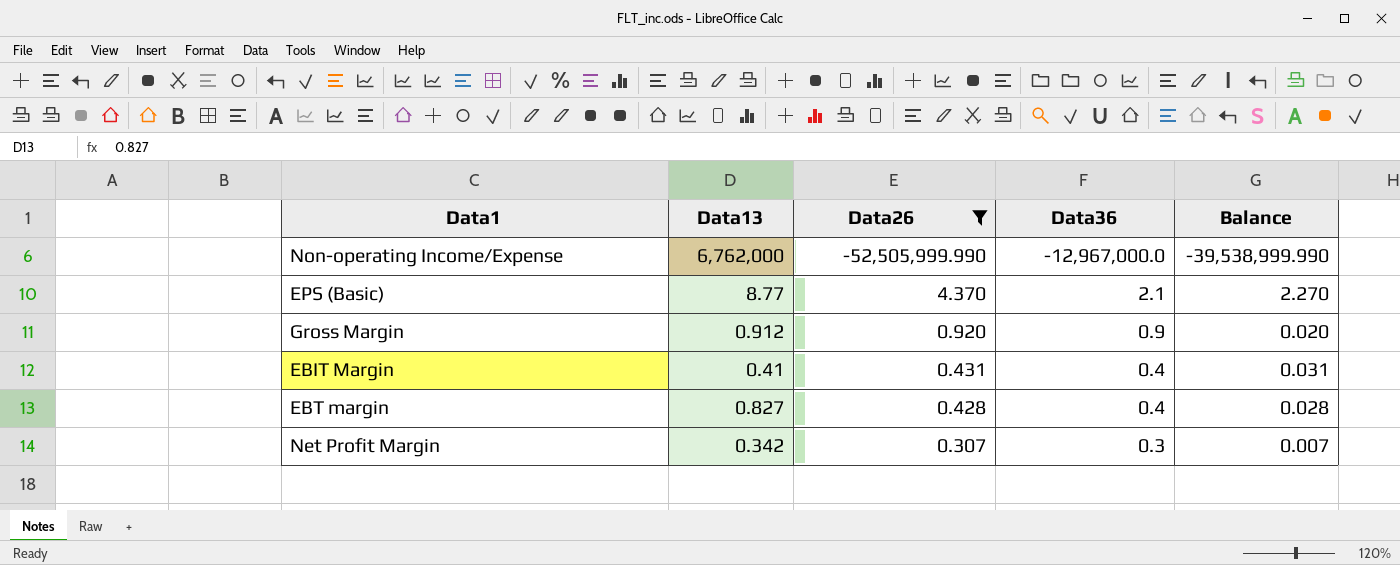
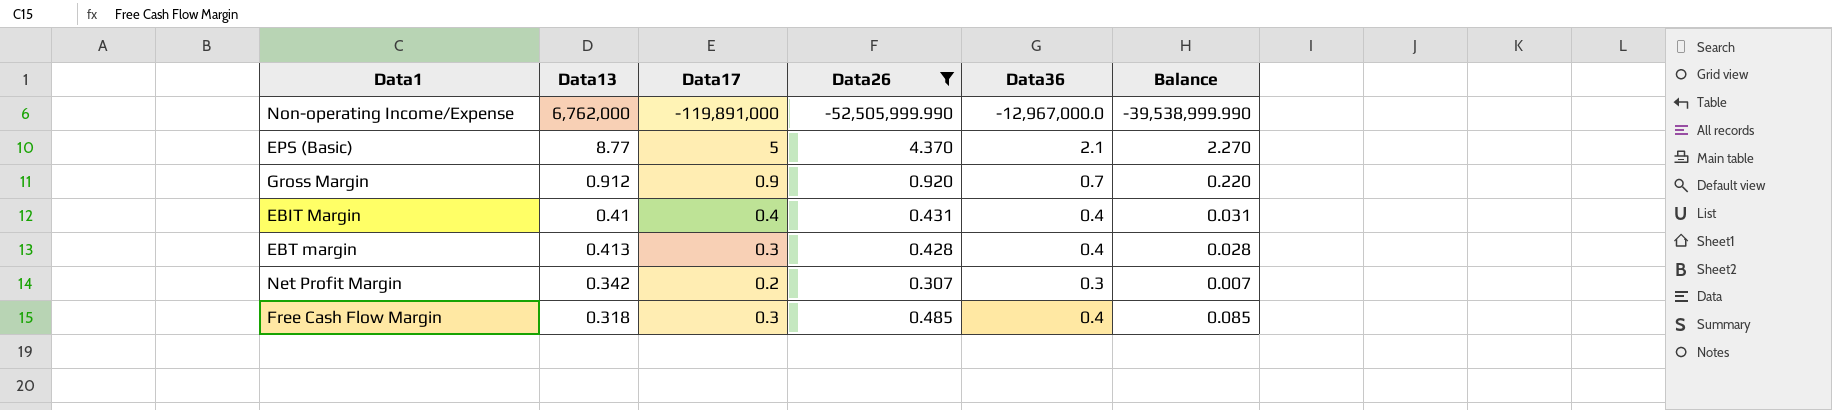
column Data17 | position: none -> 3
Gross Margin | Data36: 0.9 -> 0.7
Gross Margin | Balance: 0.020 -> 0.220
EBT margin | Data13: 0.827 -> 0.413
row Free Cash Flow Margin: none -> 0.318 | 0.3 | 0.485 | 0.4 | 0.085

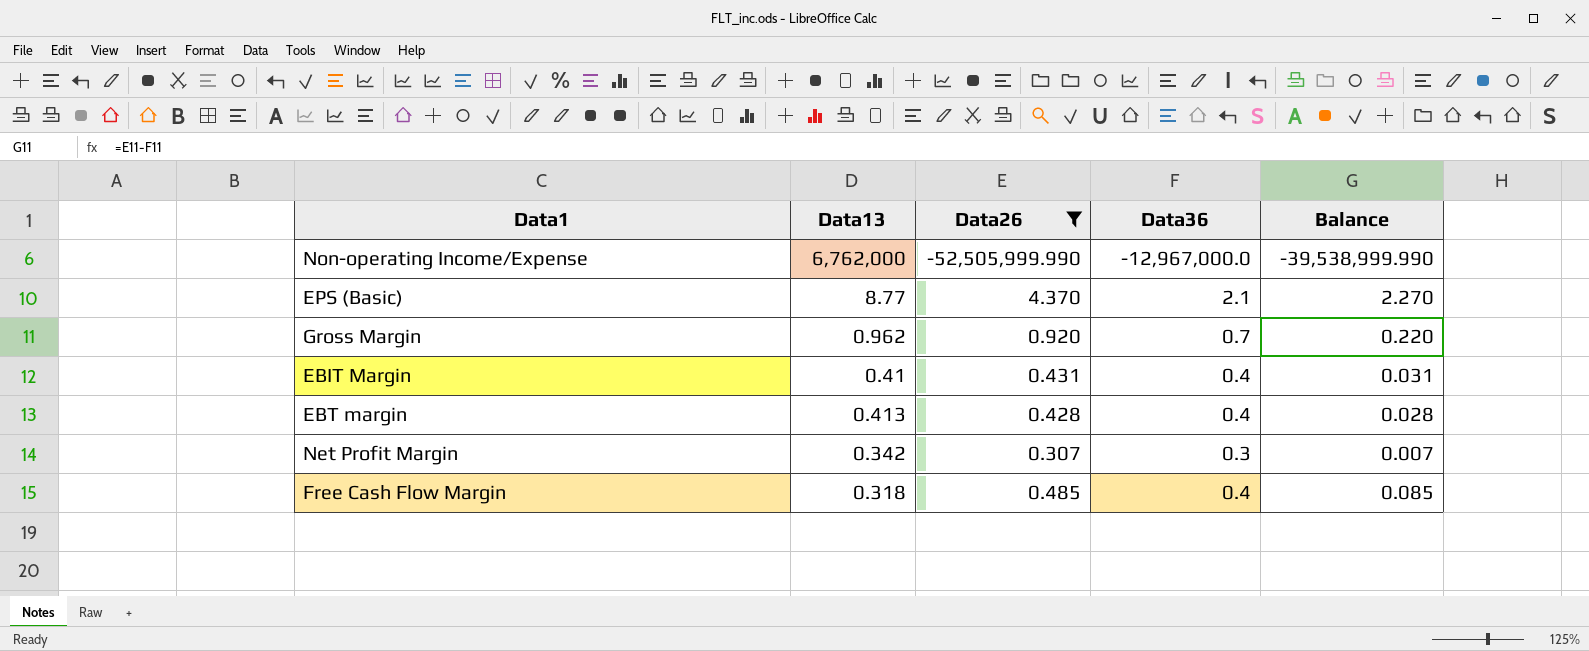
column Data17 | position: 3 -> none
Gross Margin | Data13: 0.912 -> 0.962

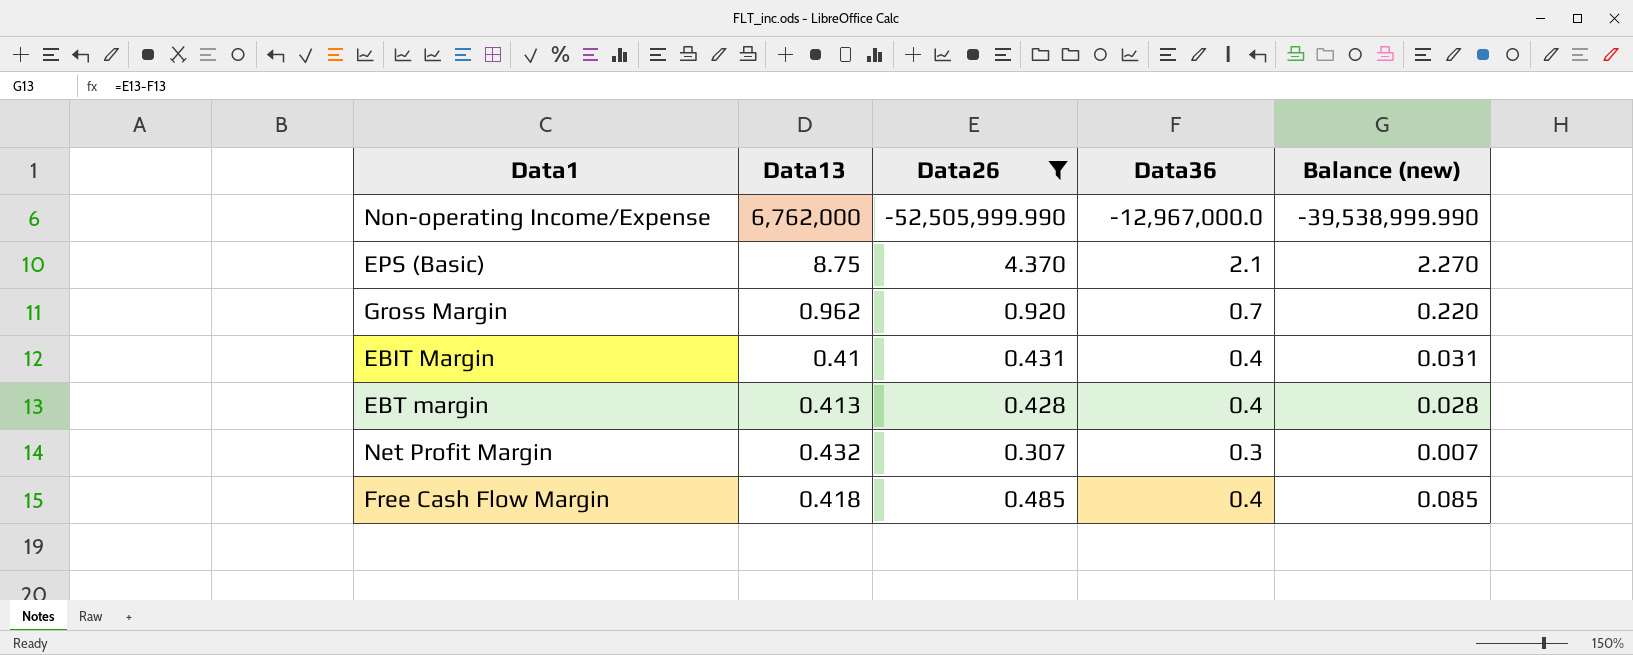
column name: Balance -> Balance (new)
EPS (Basic) | Data13: 8.77 -> 8.75
Net Profit Margin | Data13: 0.342 -> 0.432
Free Cash Flow Margin | Data13: 0.318 -> 0.418

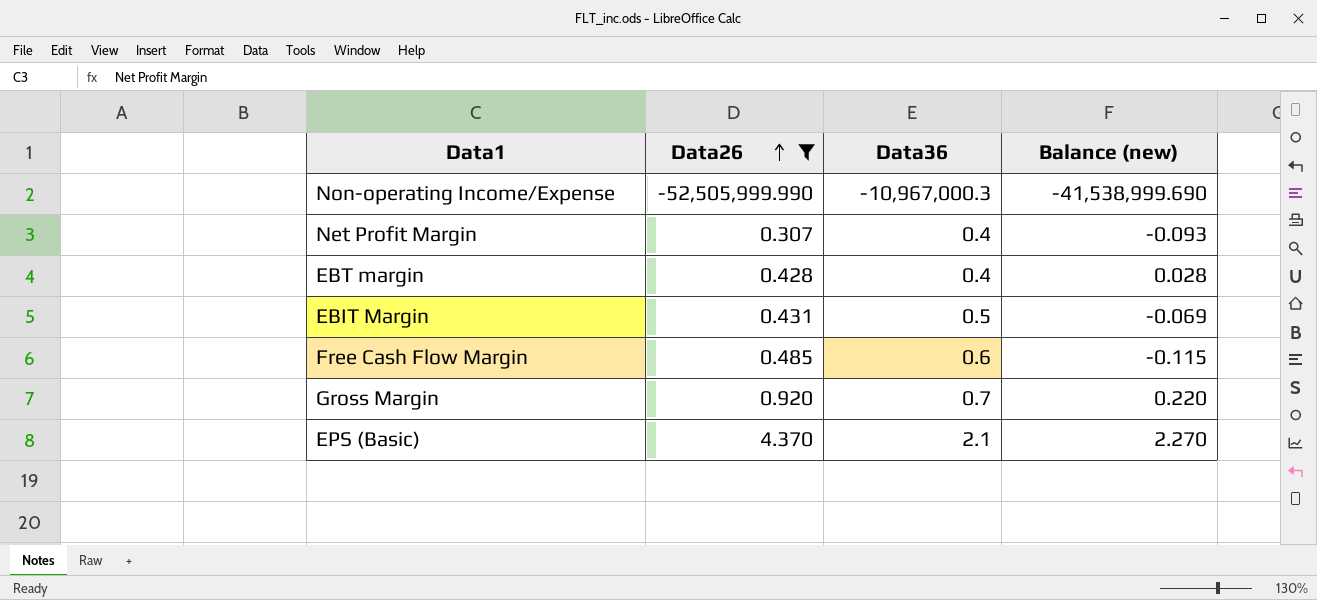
row order: none -> Data26 ascending
column Data13 | position: 2 -> none
Non-operating Income/Expense | Data36: -12,967,000.0 -> -10,967,000.3
Non-operating Income/Expense | Balance (new): -39,538,999.990 -> -41,538,999.690
Net Profit Margin | Data36: 0.3 -> 0.4
Net Profit Margin | Balance (new): 0.007 -> -0.093
EBIT Margin | Data36: 0.4 -> 0.5
EBIT Margin | Balance (new): 0.031 -> -0.069
Free Cash Flow Margin | Data36: 0.4 -> 0.6
Free Cash Flow Margin | Balance (new): 0.085 -> -0.115

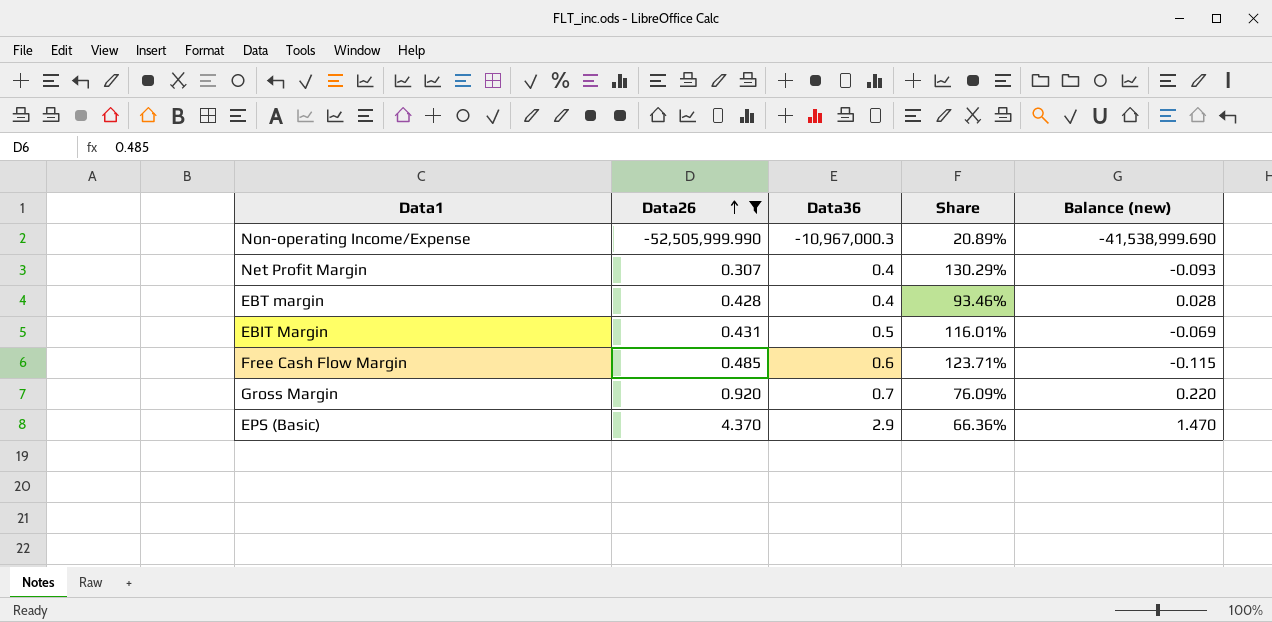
column Share | formula: none -> [Data36] / [Data26]
EPS (Basic) | Data36: 2.1 -> 2.9
EPS (Basic) | Balance (new): 2.270 -> 1.470

